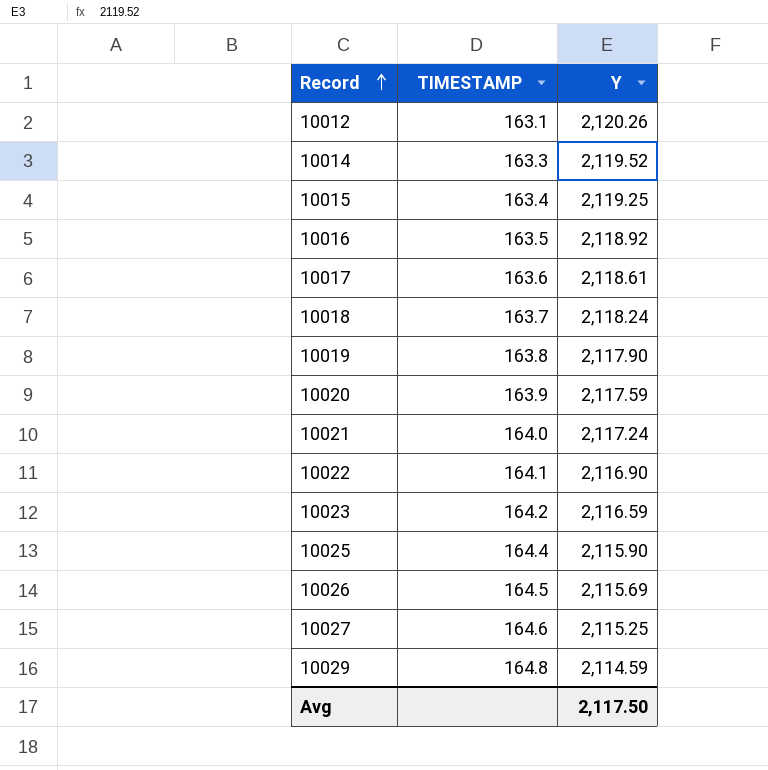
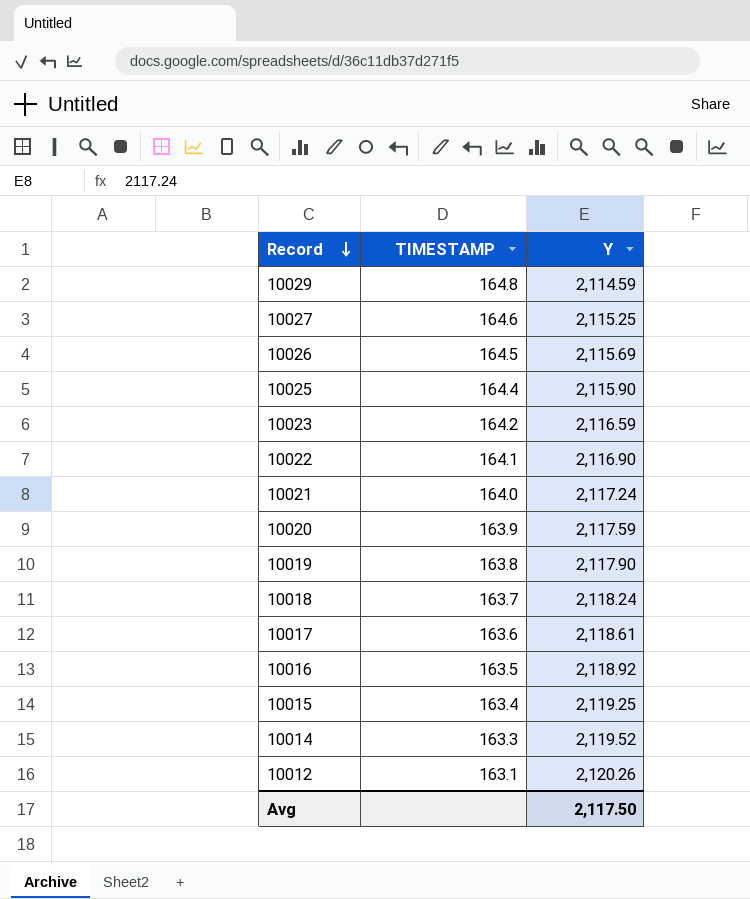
row order: Record ascending -> Record descending

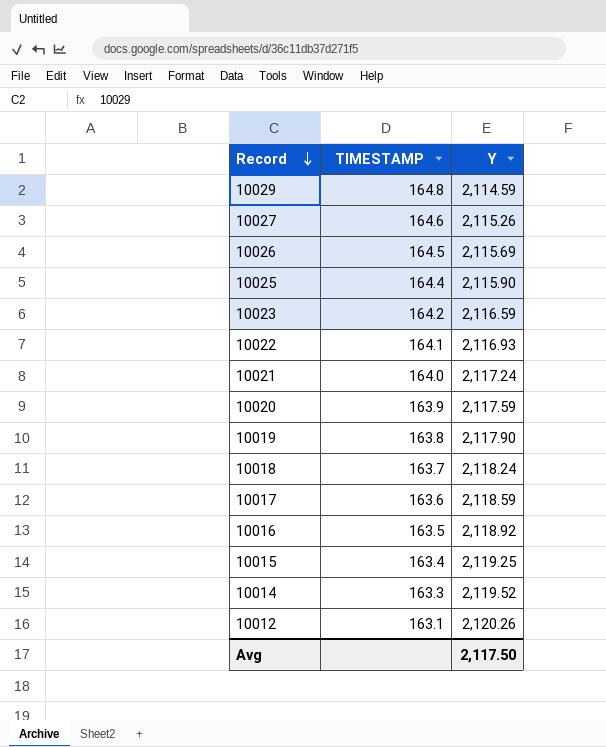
10027 | Y: 2,115.25 -> 2,115.26
10022 | Y: 2,116.90 -> 2,116.93
10017 | Y: 2,118.61 -> 2,118.59

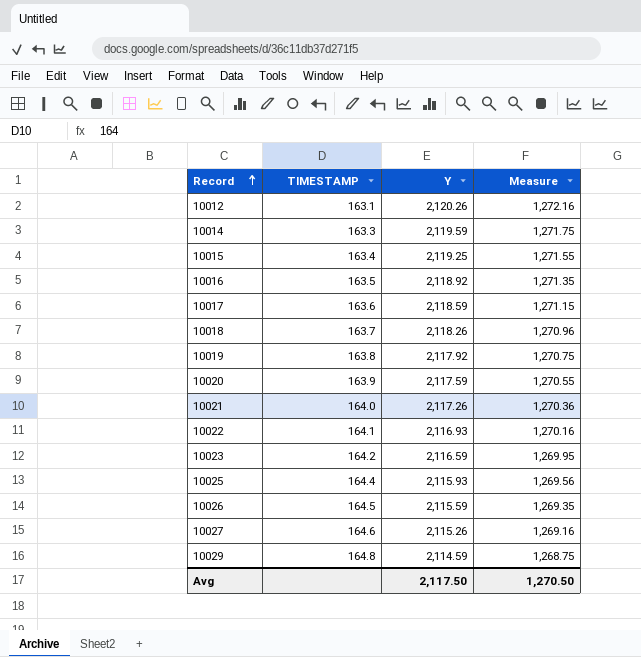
row order: Record descending -> Record ascending
column Measure | formula: none -> [Y] * 0.6
10014 | Y: 2,119.52 -> 2,119.59
10018 | Y: 2,118.24 -> 2,118.26
10019 | Y: 2,117.90 -> 2,117.92
10021 | Y: 2,117.24 -> 2,117.26
10025 | Y: 2,115.90 -> 2,115.93
10026 | Y: 2,115.69 -> 2,115.59

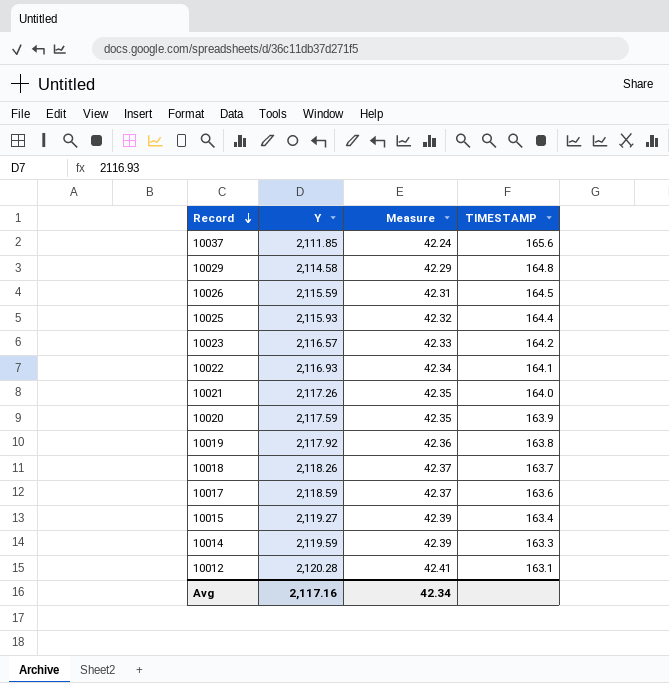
row order: Record ascending -> Record descending
column Measure | formula: [Y] * 0.6 -> [Y] * 0.02
column TIMESTAMP | position: 2 -> 4
row 10016: 163.5 | 2,118.92 | 1,271.35 -> none
row 10027: 164.6 | 2,115.26 | 1,269.16 -> none
row 10037: none -> 2,111.85 | 42.24 | 165.6
10029 | Y: 2,114.59 -> 2,114.58
10023 | Y: 2,116.59 -> 2,116.57
10015 | Y: 2,119.25 -> 2,119.27
10012 | Y: 2,120.26 -> 2,120.28
Avg | Y: 2,117.50 -> 2,117.16
Avg | Measure: 1,270.50 -> 42.34

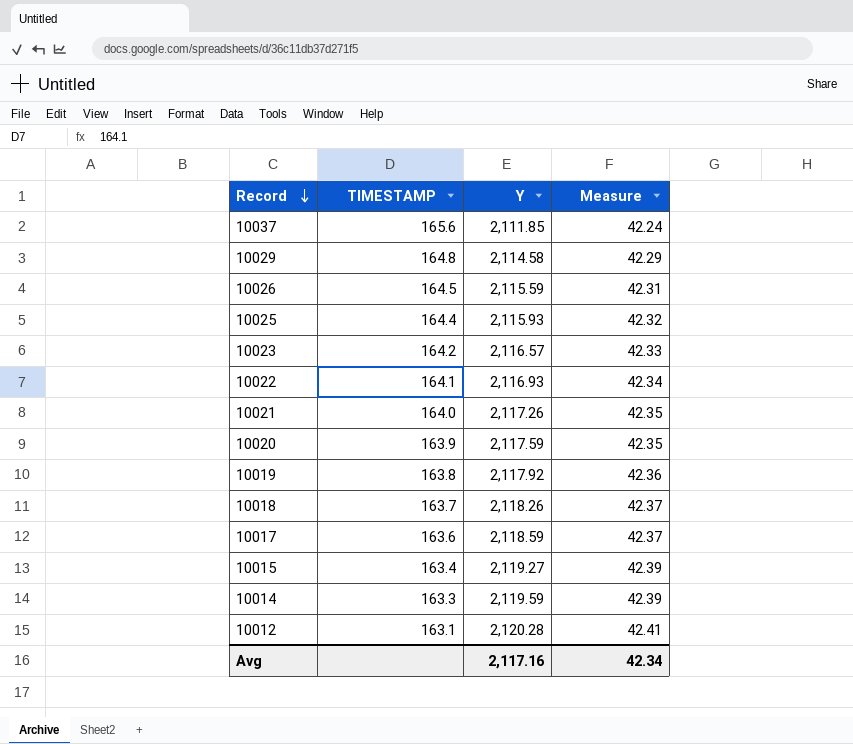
column TIMESTAMP | position: 4 -> 2

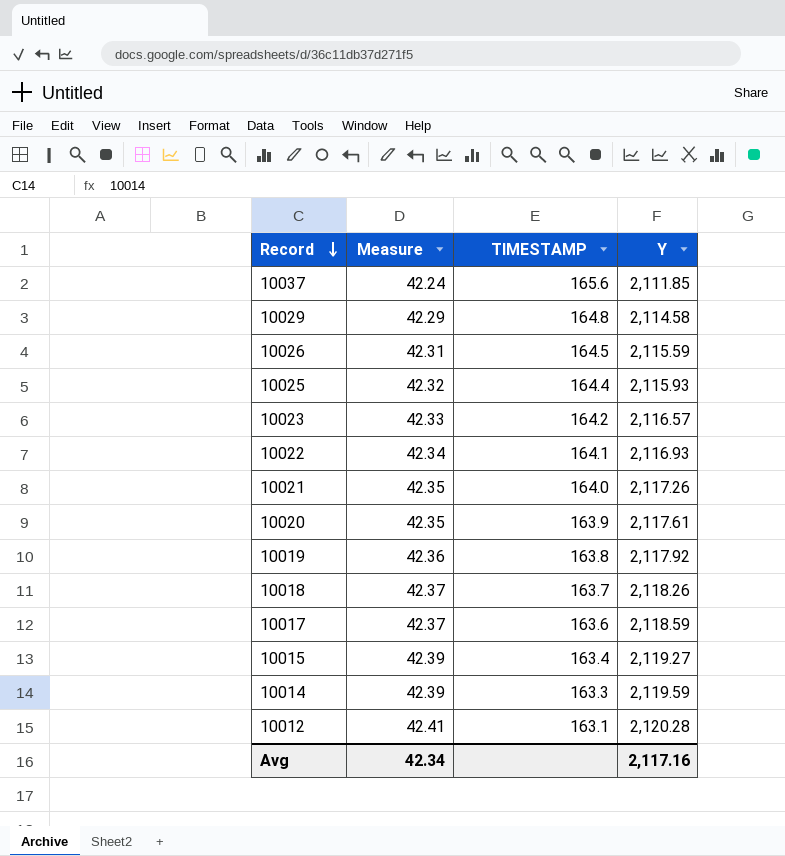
column Measure | position: 4 -> 2
10020 | Y: 2,117.59 -> 2,117.61

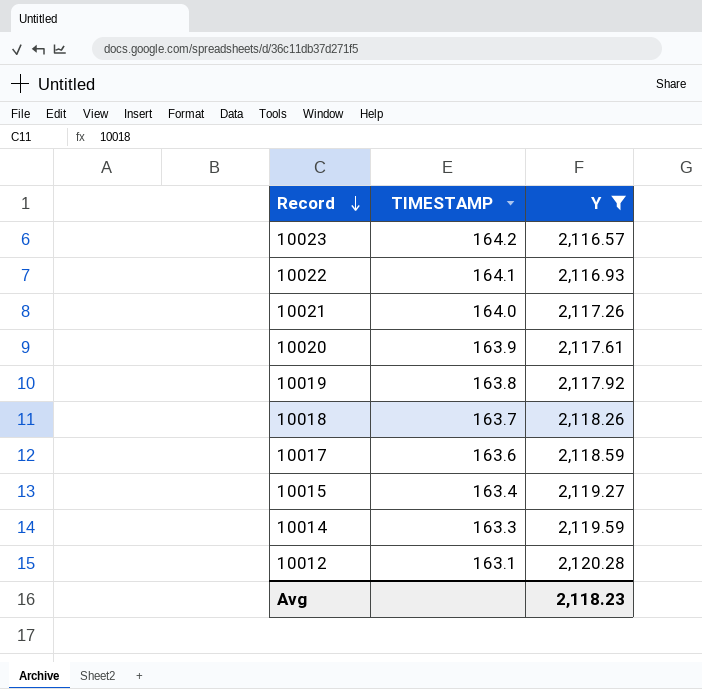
filter: none -> Y >= 2,116.57
column Measure | formula: [Y] * 0.02 -> none
Avg | Y: 2,117.16 -> 2,118.23

